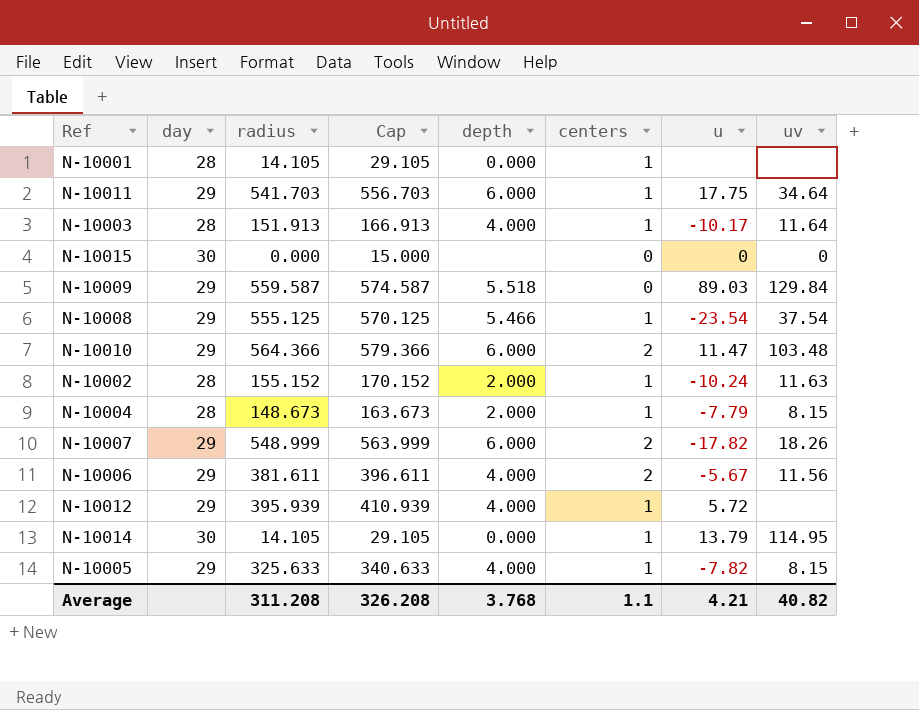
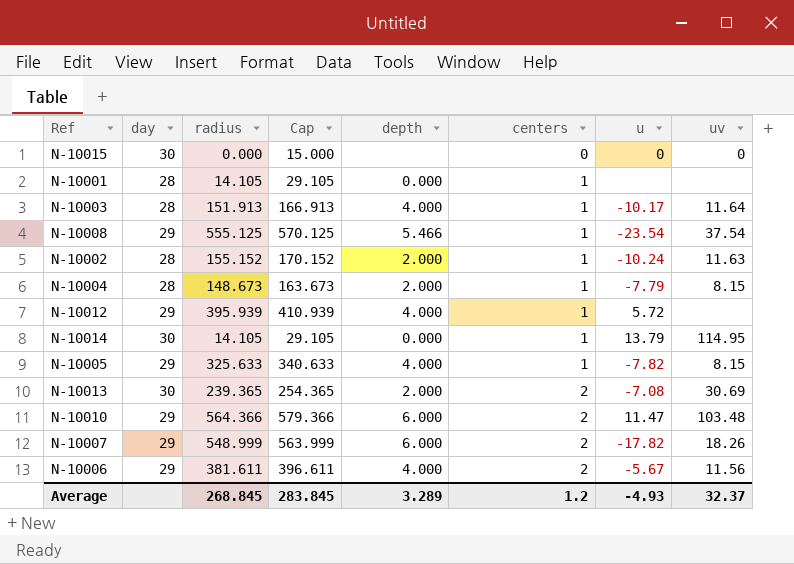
row order: none -> centers ascending
row N-10011: 29 | 541.703 | 556.703 | 6.000 | 1 | 17.75 | 34.64 -> none
row N-10009: 29 | 559.587 | 574.587 | 5.518 | 0 | 89.03 | 129.84 -> none
row N-10013: none -> 30 | 239.365 | 254.365 | 2.000 | 2 | -7.08 | 30.69
Average | radius: 311.208 -> 268.845
Average | Cap: 326.208 -> 283.845
Average | depth: 3.768 -> 3.289
Average | centers: 1.1 -> 1.2
Average | u: 4.21 -> -4.93
Average | uv: 40.82 -> 32.37

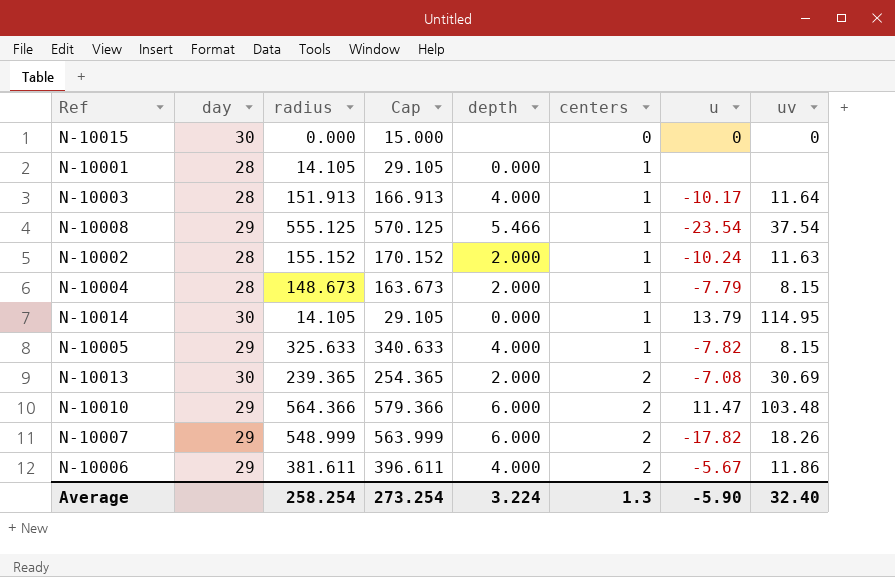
row N-10012: 29 | 395.939 | 410.939 | 4.000 | 1 | 5.72 | none -> none
N-10006 | uv: 11.56 -> 11.86
Average | radius: 268.845 -> 258.254
Average | Cap: 283.845 -> 273.254
Average | depth: 3.289 -> 3.224
Average | centers: 1.2 -> 1.3
Average | u: -4.93 -> -5.90
Average | uv: 32.37 -> 32.40

